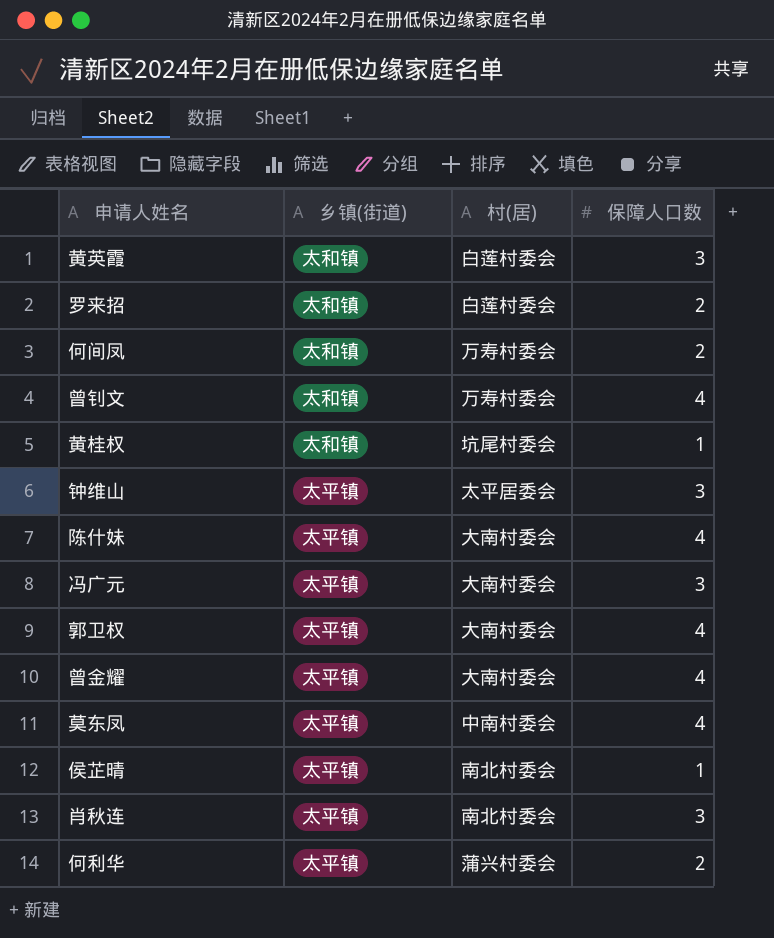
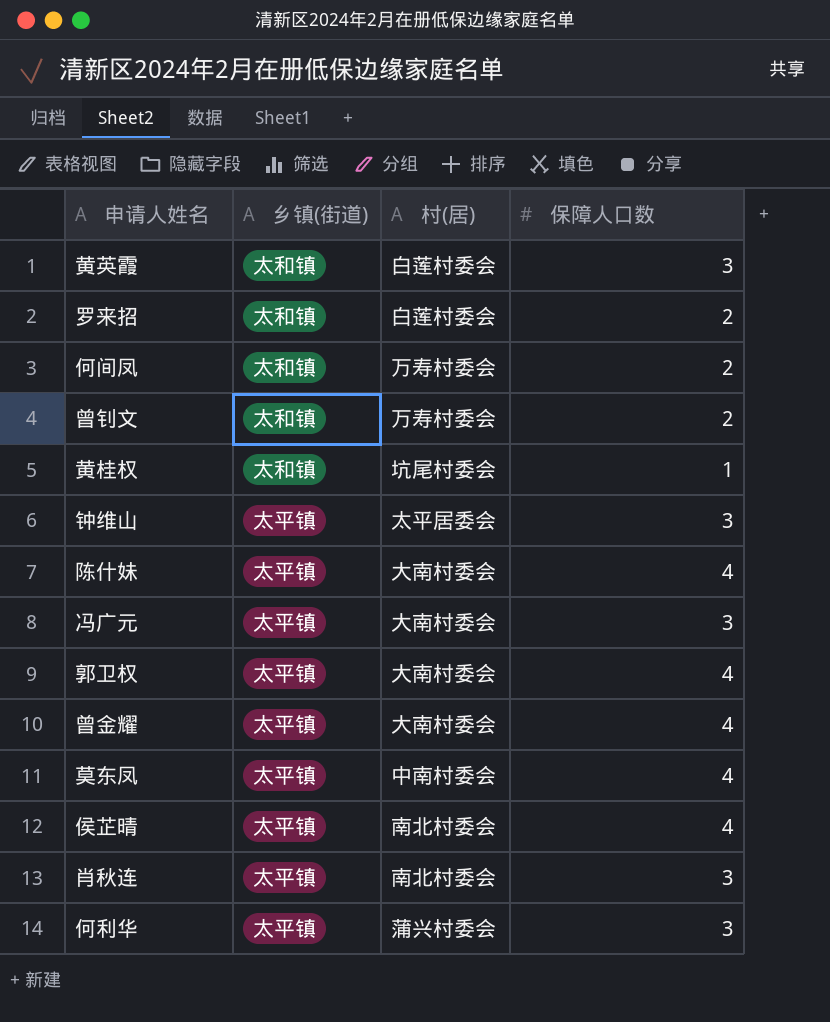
曾钊文 | 保障人口数: 4 -> 2
侯芷晴 | 保障人口数: 1 -> 4
何利华 | 保障人口数: 2 -> 3

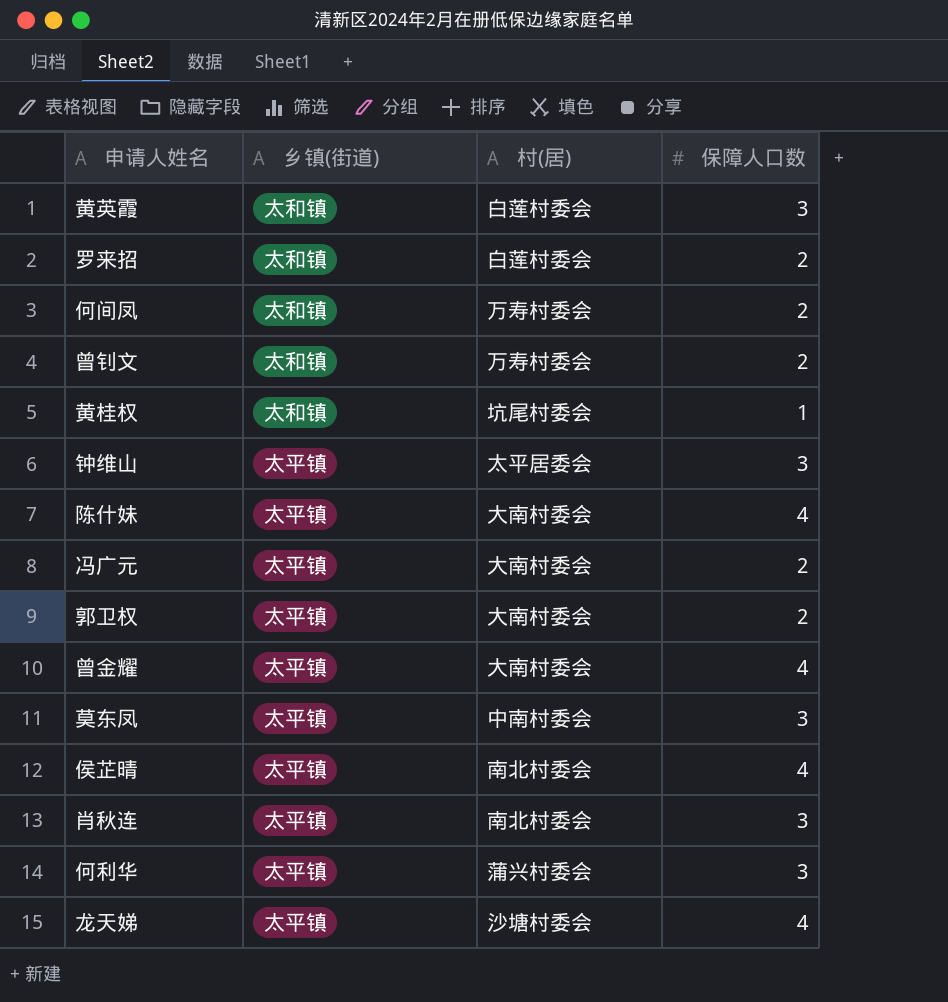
冯广元 | 保障人口数: 3 -> 2
郭卫权 | 保障人口数: 4 -> 2
莫东凤 | 保障人口数: 4 -> 3
row 龙天娣: none -> 太平镇 | 沙塘村委会 | 4

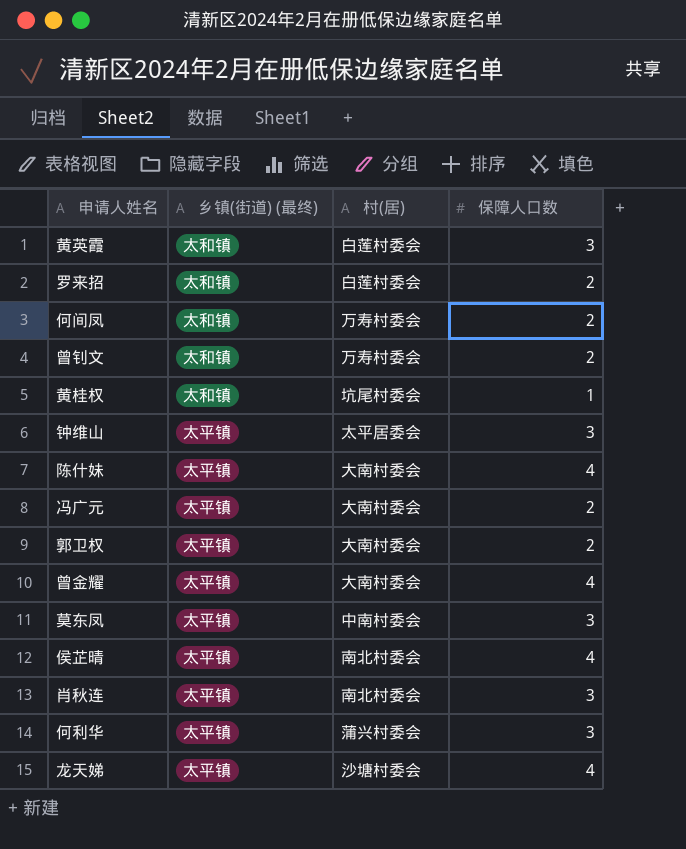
column name: 乡镇(街道) -> 乡镇(街道) (最终)

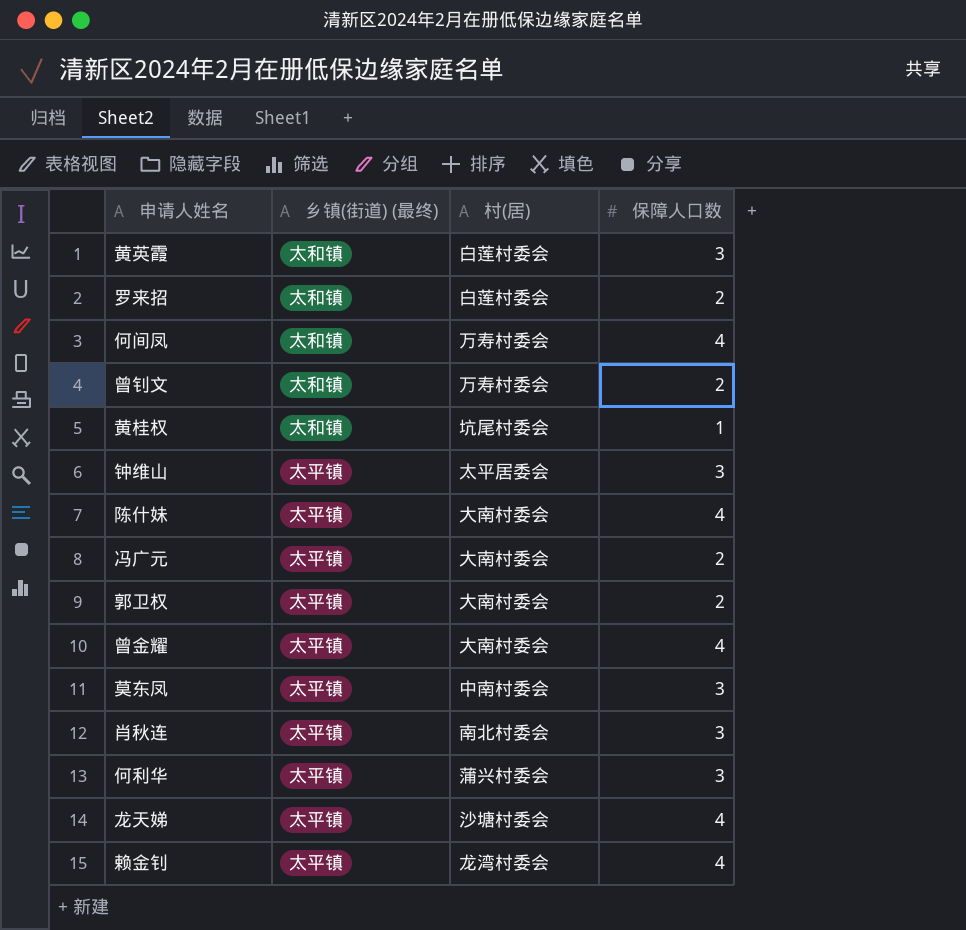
row 侯芷晴: 太平镇 | 南北村委会 | 4 -> none
何间凤 | 保障人口数: 2 -> 4
row 赖金钊: none -> 太平镇 | 龙湾村委会 | 4

